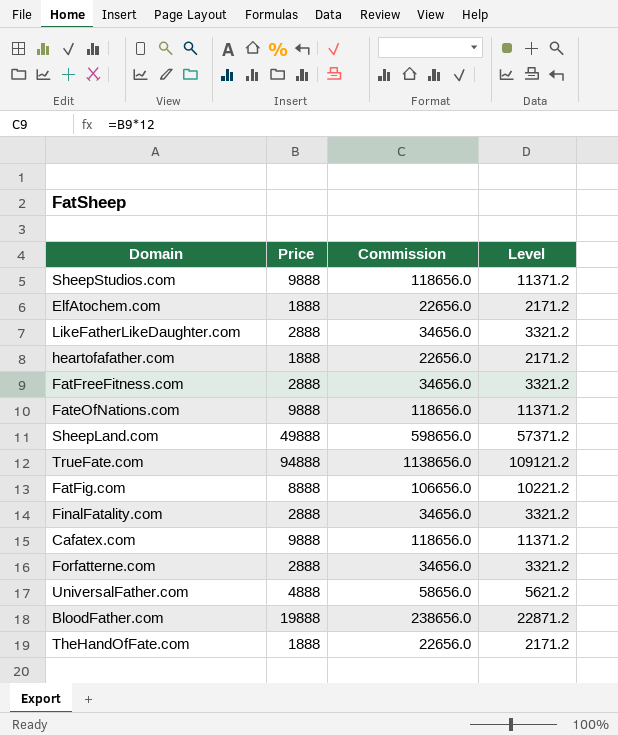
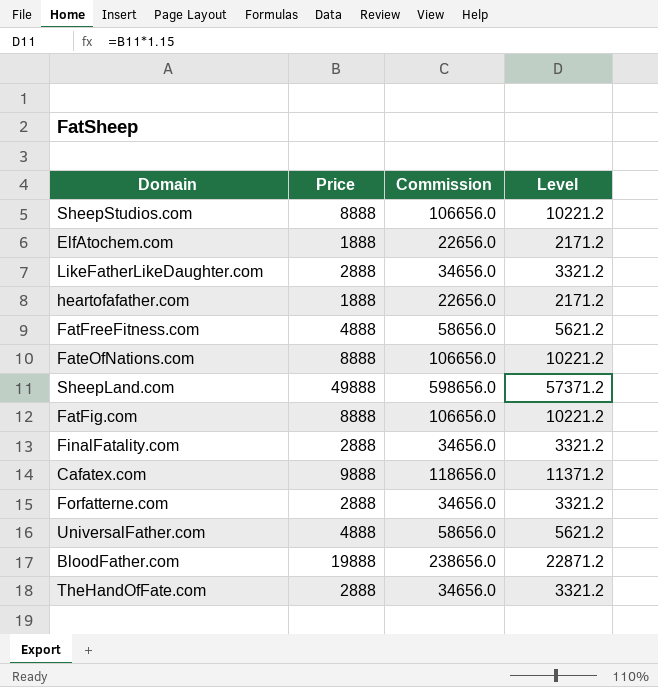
row TrueFate.com: 94888 | 1138656.0 | 109121.2 -> none
SheepStudios.com | Price: 9888 -> 8888
SheepStudios.com | Commission: 118656.0 -> 106656.0
SheepStudios.com | Level: 11371.2 -> 10221.2
FatFreeFitness.com | Price: 2888 -> 4888
FatFreeFitness.com | Commission: 34656.0 -> 58656.0
FatFreeFitness.com | Level: 3321.2 -> 5621.2
FateOfNations.com | Price: 9888 -> 8888
FateOfNations.com | Commission: 118656.0 -> 106656.0
FateOfNations.com | Level: 11371.2 -> 10221.2
TheHandOfFate.com | Price: 1888 -> 2888
TheHandOfFate.com | Commission: 22656.0 -> 34656.0
TheHandOfFate.com | Level: 2171.2 -> 3321.2

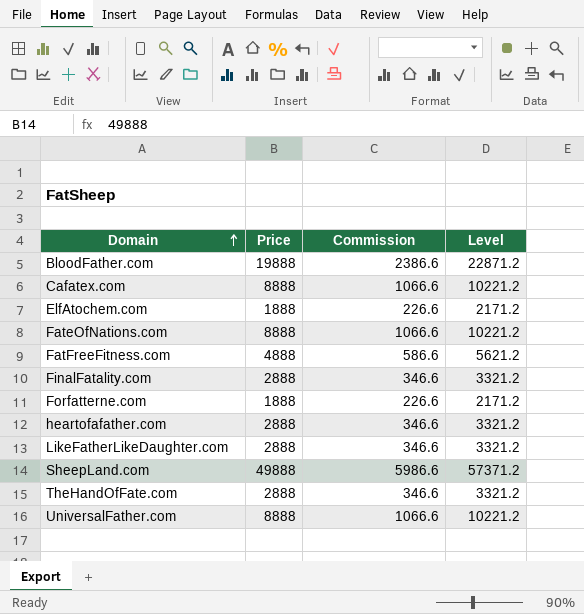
row order: none -> Domain ascending
column Commission | formula: [Price] * 12 -> [Price] * 0.12
row SheepStudios.com: 8888 | 106656.0 | 10221.2 -> none
row FatFig.com: 8888 | 106656.0 | 10221.2 -> none
Cafatex.com | Price: 9888 -> 8888
Cafatex.com | Level: 11371.2 -> 10221.2
Forfatterne.com | Price: 2888 -> 1888
Forfatterne.com | Level: 3321.2 -> 2171.2
heartofafather.com | Price: 1888 -> 2888
heartofafather.com | Level: 2171.2 -> 3321.2
UniversalFather.com | Price: 4888 -> 8888
UniversalFather.com | Level: 5621.2 -> 10221.2

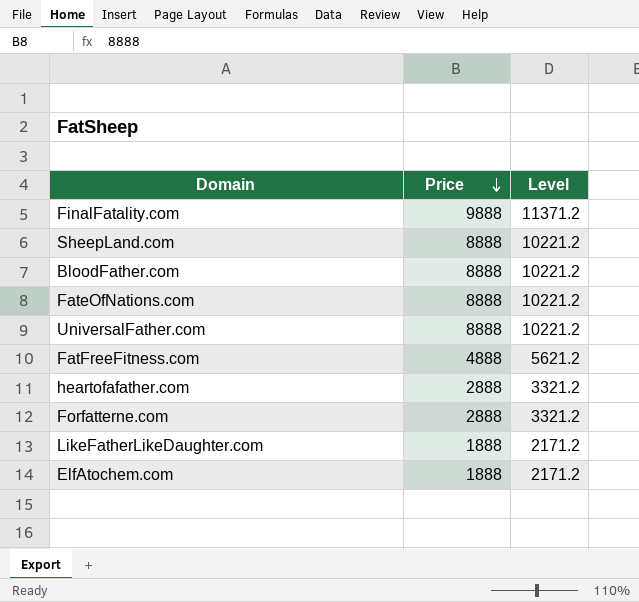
row order: Domain ascending -> Price descending
column Commission | formula: [Price] * 0.12 -> none
row Cafatex.com: 8888 | 1066.6 | 10221.2 -> none
row TheHandOfFate.com: 2888 | 346.6 | 3321.2 -> none
FinalFatality.com | Price: 2888 -> 9888
FinalFatality.com | Level: 3321.2 -> 11371.2
SheepLand.com | Price: 49888 -> 8888
SheepLand.com | Level: 57371.2 -> 10221.2
BloodFather.com | Price: 19888 -> 8888
BloodFather.com | Level: 22871.2 -> 10221.2
Forfatterne.com | Price: 1888 -> 2888
Forfatterne.com | Level: 2171.2 -> 3321.2
LikeFatherLikeDaughter.com | Price: 2888 -> 1888
LikeFatherLikeDaughter.com | Level: 3321.2 -> 2171.2

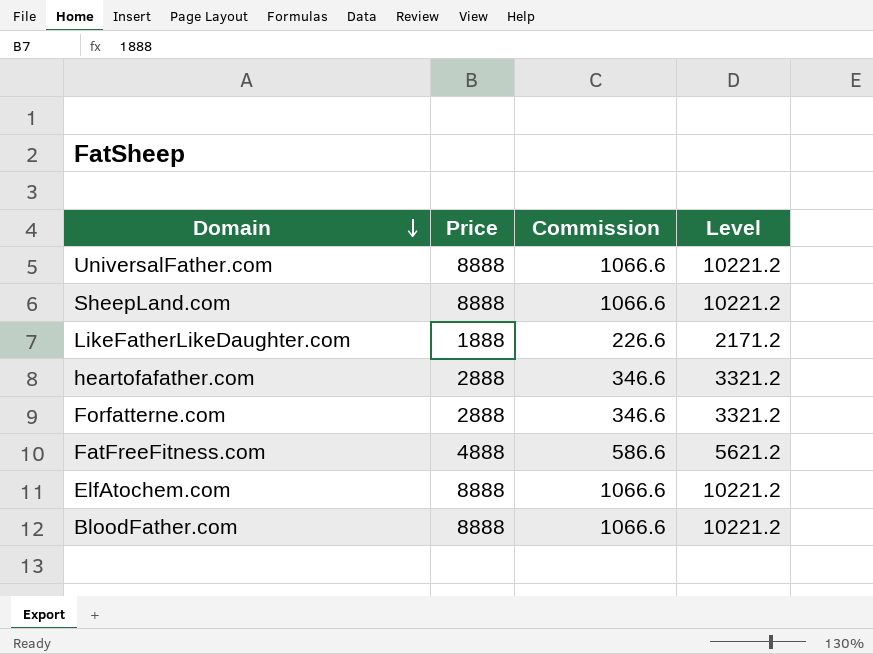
row order: Price descending -> Domain descending
column Commission | formula: none -> [Price] * 0.12
row FinalFatality.com: 9888 | 11371.2 -> none
row FateOfNations.com: 8888 | 10221.2 -> none
ElfAtochem.com | Price: 1888 -> 8888
ElfAtochem.com | Level: 2171.2 -> 10221.2

